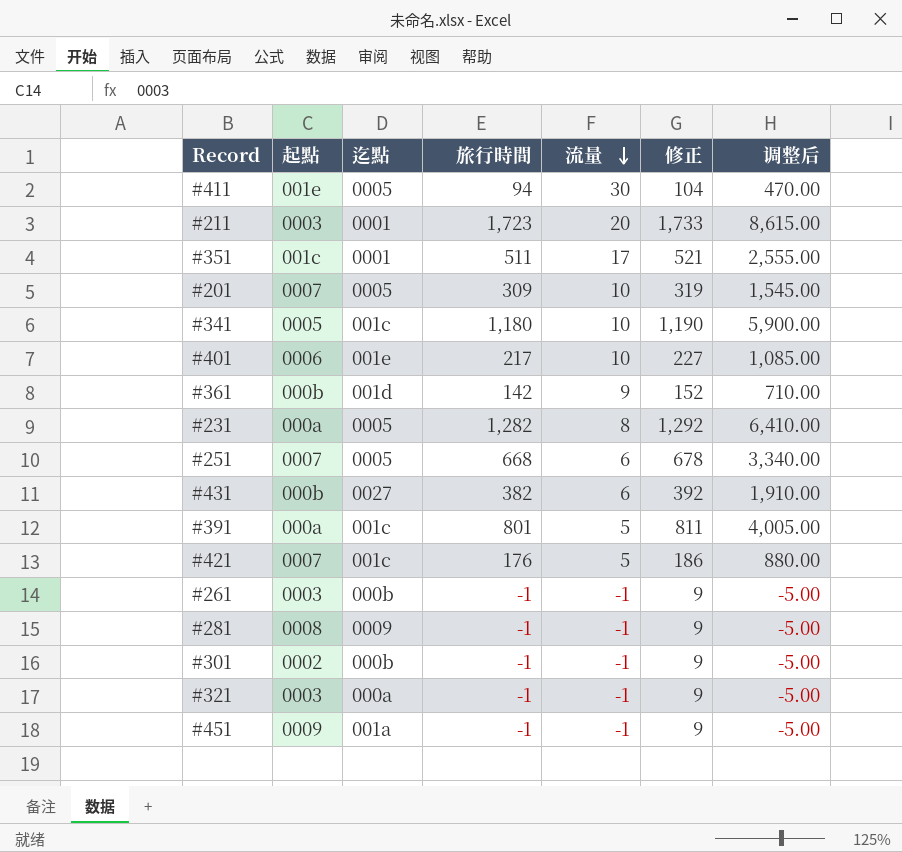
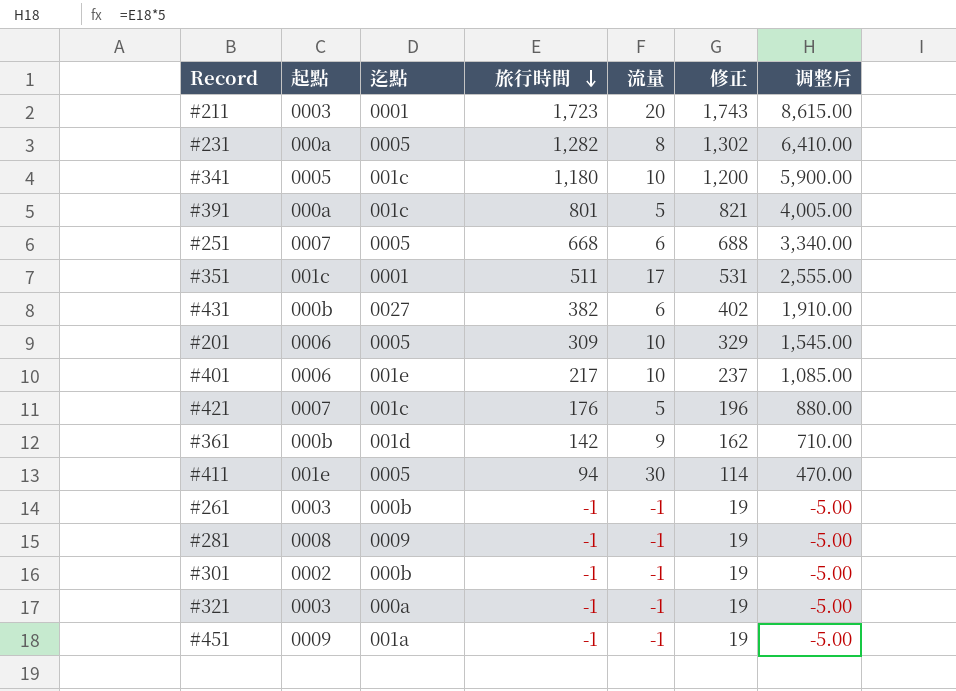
row order: 流量 descending -> 旅行時間 descending
column 修正 | formula: [旅行時間] + 10 -> [旅行時間] + 20
#201 | 起點: 0007 -> 0006

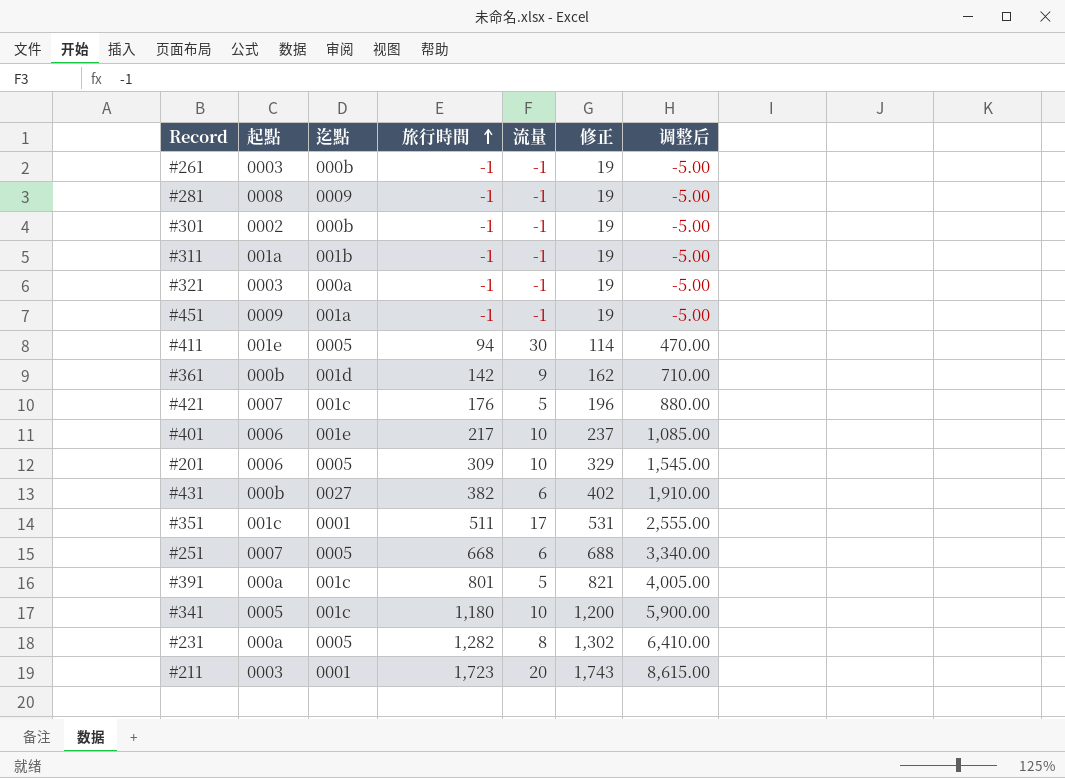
row order: 旅行時間 descending -> 旅行時間 ascending
row #311: none -> 001a | 001b | -1 | -1 | 19 | -5.00

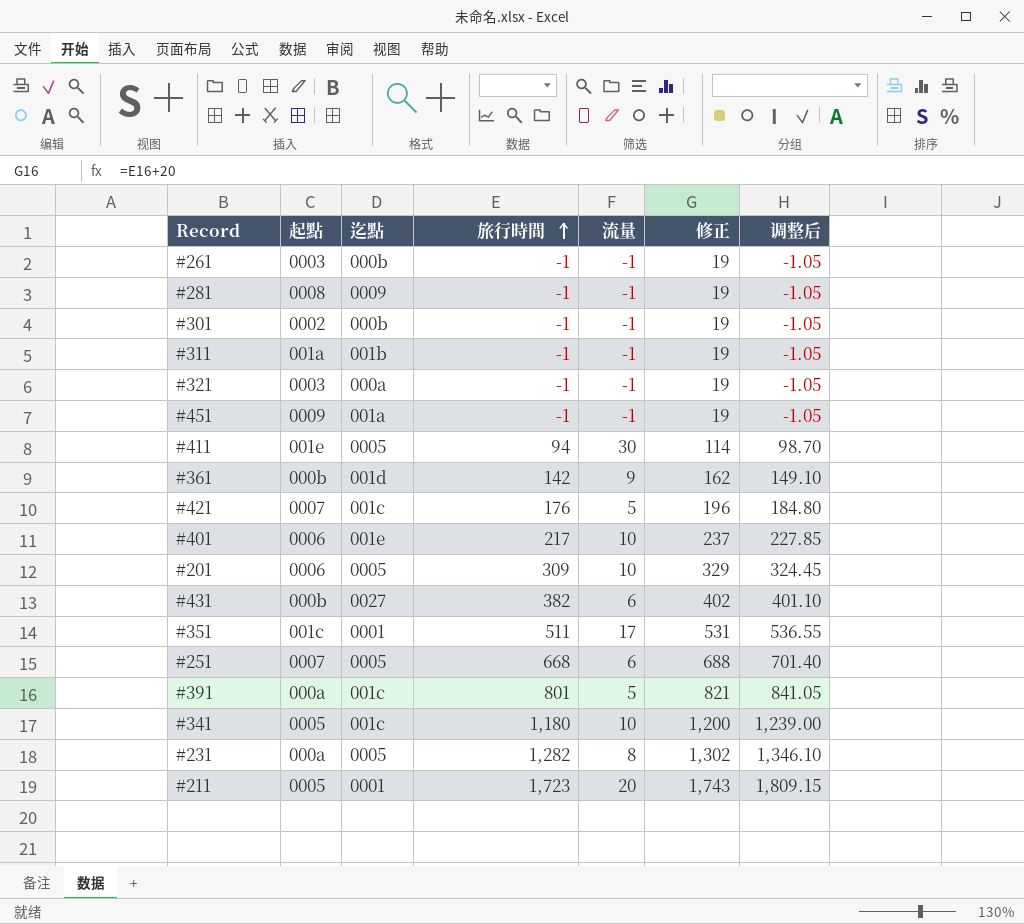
column 调整后 | formula: [旅行時間] * 5 -> [旅行時間] * 1.05
#211 | 起點: 0003 -> 0005

